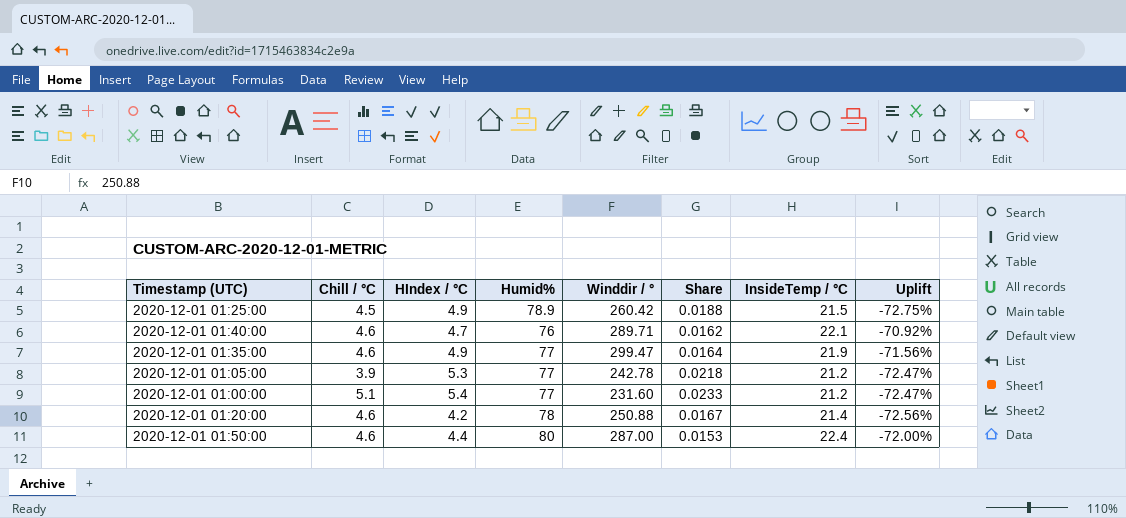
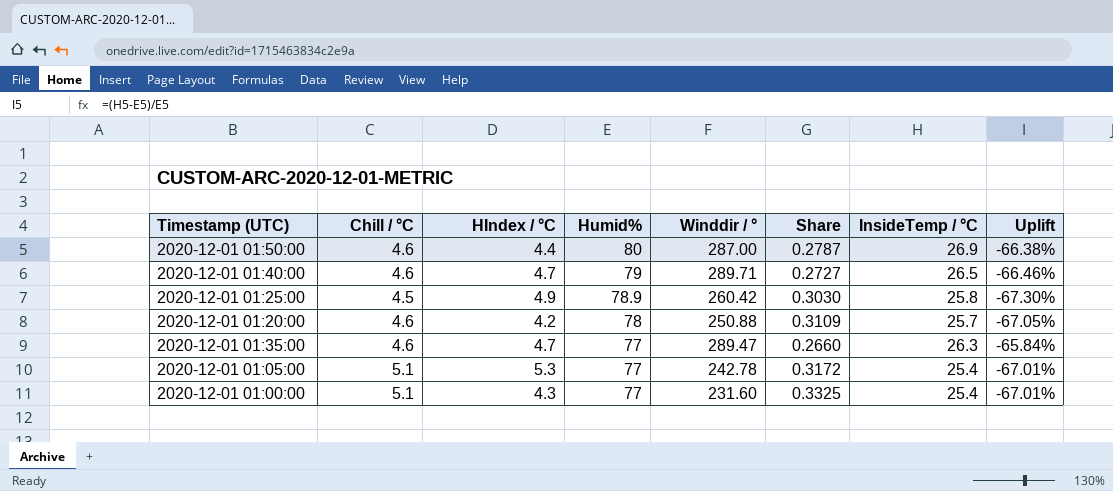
row order: none -> Humid% descending
column Share | formula: [HIndex / °C] / [Winddir / °] -> [Humid%] / [Winddir / °]
2020-12-01 01:50:00 | InsideTemp / °C: 22.4 -> 26.9
2020-12-01 01:50:00 | Uplift: -72.00% -> -66.38%
2020-12-01 01:40:00 | Humid%: 76 -> 79
2020-12-01 01:40:00 | InsideTemp / °C: 22.1 -> 26.5
2020-12-01 01:40:00 | Uplift: -70.92% -> -66.46%
2020-12-01 01:25:00 | InsideTemp / °C: 21.5 -> 25.8
2020-12-01 01:25:00 | Uplift: -72.75% -> -67.30%
2020-12-01 01:20:00 | InsideTemp / °C: 21.4 -> 25.7
2020-12-01 01:20:00 | Uplift: -72.56% -> -67.05%
2020-12-01 01:35:00 | HIndex / °C: 4.9 -> 4.7
2020-12-01 01:35:00 | Winddir / °: 299.47 -> 289.47
2020-12-01 01:35:00 | InsideTemp / °C: 21.9 -> 26.3
2020-12-01 01:35:00 | Uplift: -71.56% -> -65.84%
2020-12-01 01:05:00 | Chill / °C: 3.9 -> 5.1
2020-12-01 01:05:00 | InsideTemp / °C: 21.2 -> 25.4
2020-12-01 01:05:00 | Uplift: -72.47% -> -67.01%
2020-12-01 01:00:00 | HIndex / °C: 5.4 -> 4.3
2020-12-01 01:00:00 | InsideTemp / °C: 21.2 -> 25.4
2020-12-01 01:00:00 | Uplift: -72.47% -> -67.01%

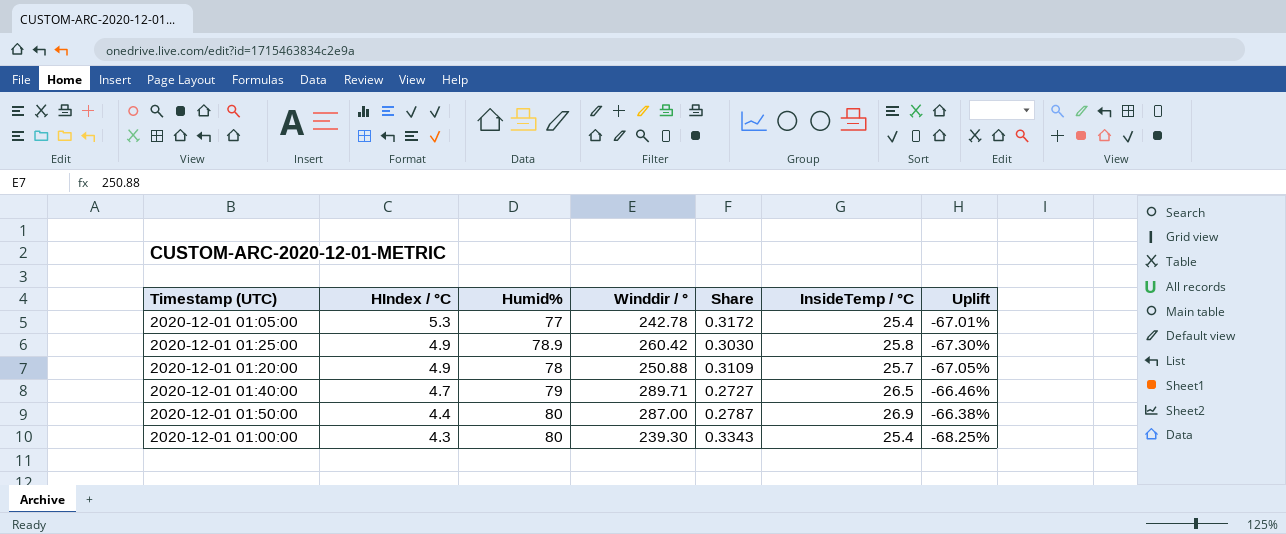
row order: Humid% descending -> HIndex / °C descending
column Chill / °C | position: 2 -> none
row 2020-12-01 01:35:00: 4.6 | 4.7 | 77 | 289.47 | 0.2660 | 26.3 | -65.84% -> none
2020-12-01 01:20:00 | HIndex / °C: 4.2 -> 4.9
2020-12-01 01:00:00 | Humid%: 77 -> 80
2020-12-01 01:00:00 | Winddir / °: 231.60 -> 239.30
2020-12-01 01:00:00 | Share: 0.3325 -> 0.3343
2020-12-01 01:00:00 | Uplift: -67.01% -> -68.25%

